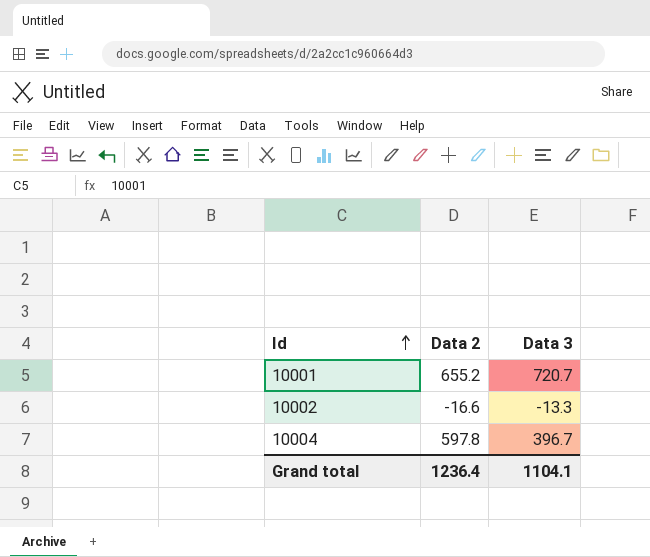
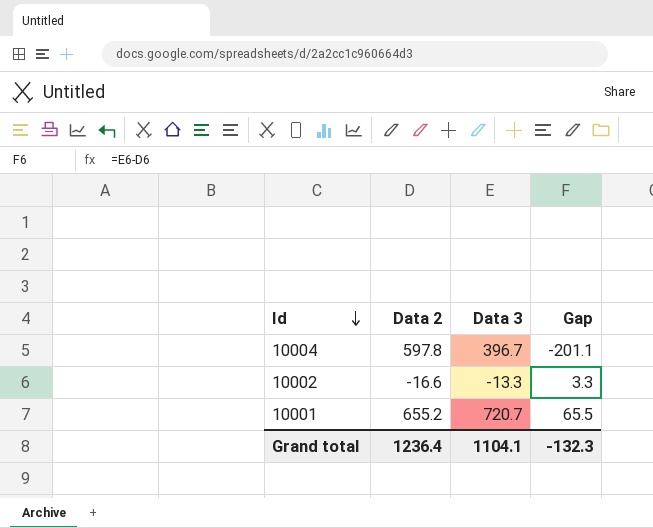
row order: Id ascending -> Id descending
column Gap | formula: none -> [Data 3] - [Data 2]

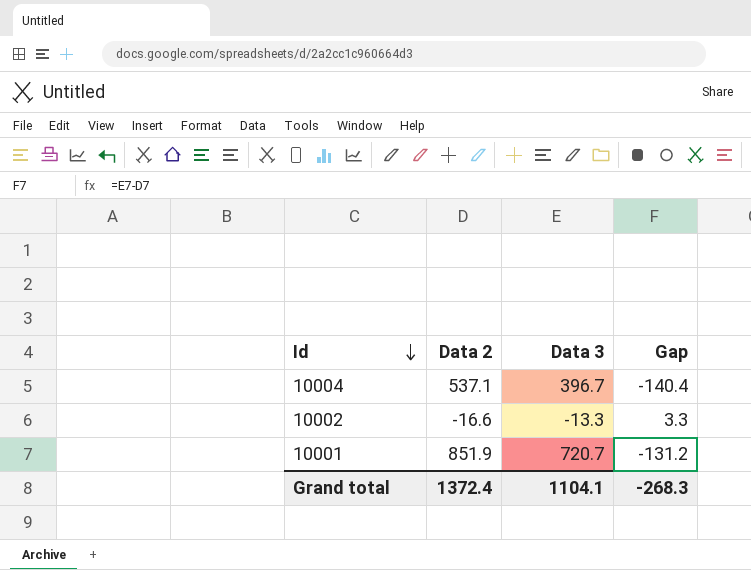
10004 | Data 2: 597.8 -> 537.1
10004 | Gap: -201.1 -> -140.4
10001 | Data 2: 655.2 -> 851.9
10001 | Gap: 65.5 -> -131.2
Grand total | Data 2: 1236.4 -> 1372.4
Grand total | Gap: -132.3 -> -268.3

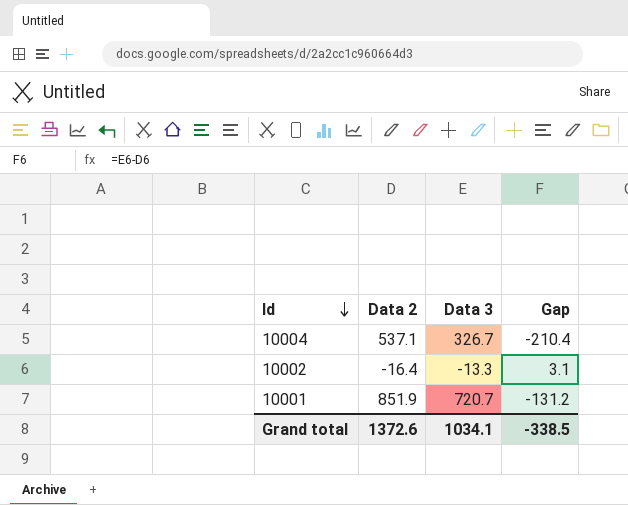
10004 | Data 3: 396.7 -> 326.7
10004 | Gap: -140.4 -> -210.4
10002 | Data 2: -16.6 -> -16.4
10002 | Gap: 3.3 -> 3.1
Grand total | Data 2: 1372.4 -> 1372.6
Grand total | Data 3: 1104.1 -> 1034.1
Grand total | Gap: -268.3 -> -338.5

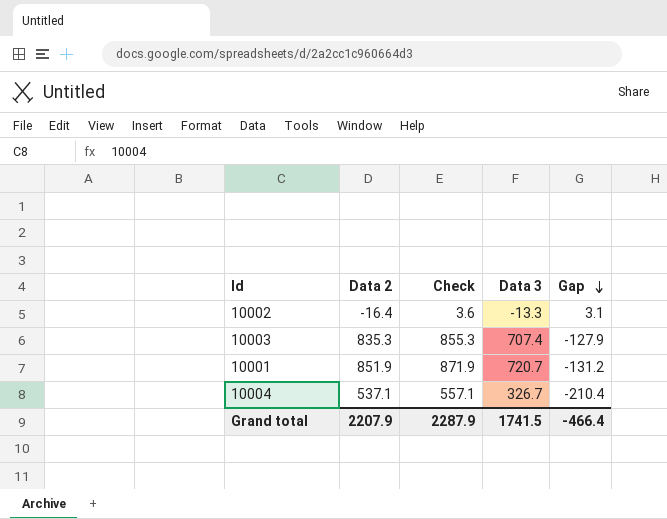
row order: Id descending -> Gap descending
column Check | formula: none -> [Data 2] + 20
row 10003: none -> 835.3 | 855.3 | 707.4 | -127.9
Grand total | Data 2: 1372.6 -> 2207.9
Grand total | Data 3: 1034.1 -> 1741.5
Grand total | Gap: -338.5 -> -466.4

